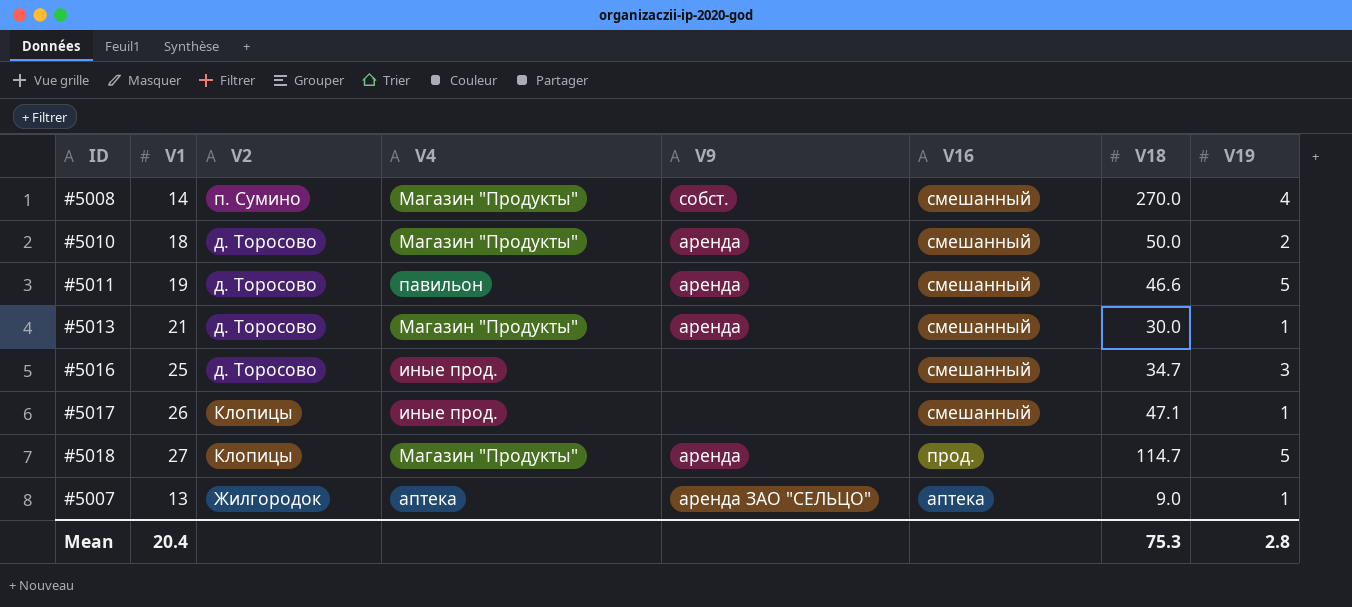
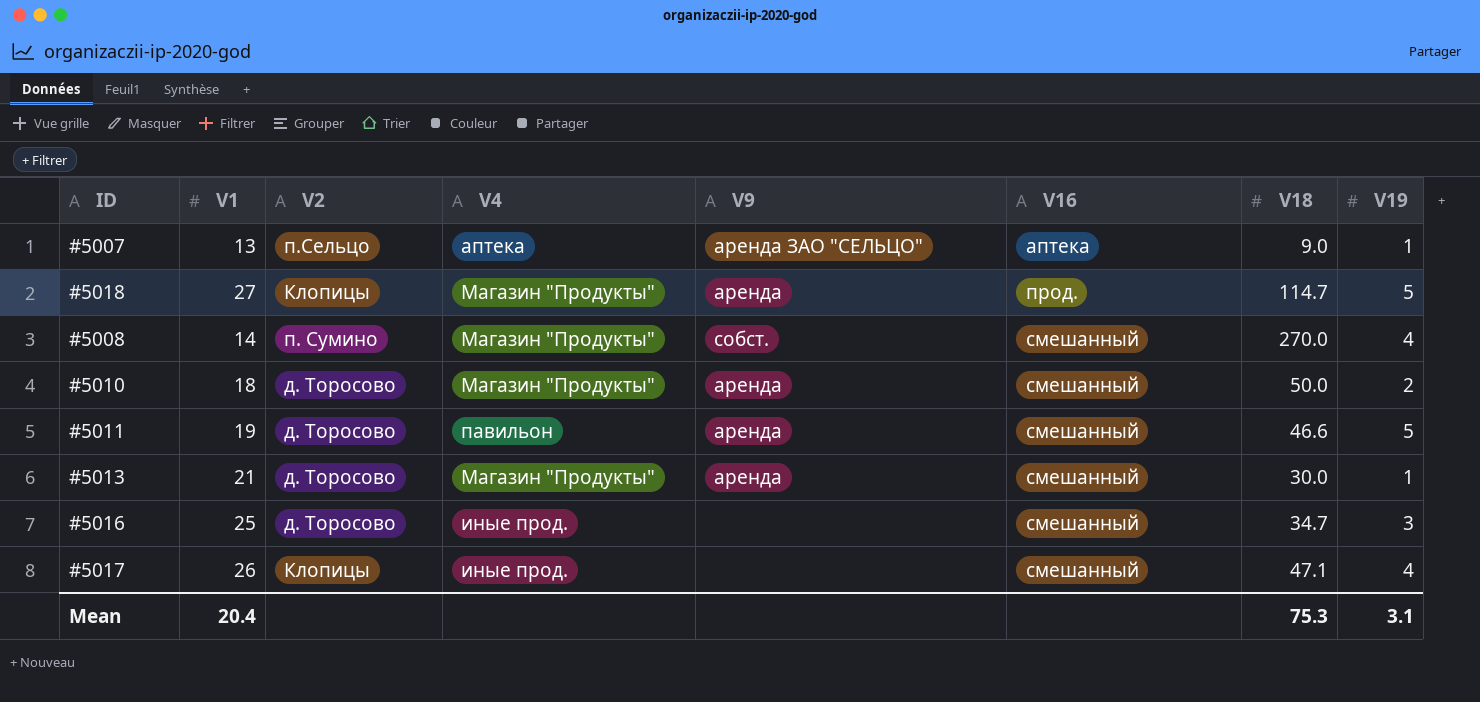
row order: V16 descending -> V16 ascending
#5007 | V2: Жилгородок -> п.Сельцо
#5017 | V19: 1 -> 4
Mean | V19: 2.8 -> 3.1

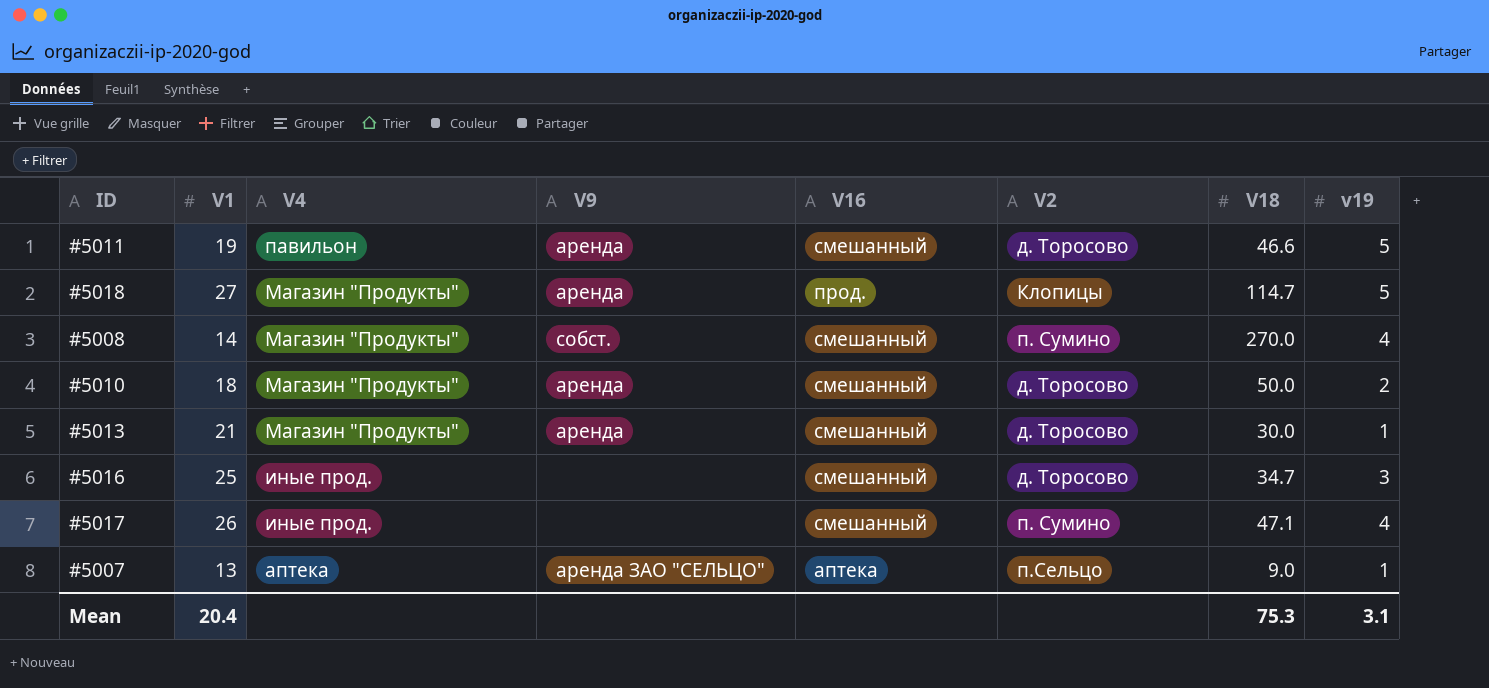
row order: V16 ascending -> V4 descending
column V2 | position: 3 -> 6
column name: V19 -> v19
#5017 | V2: Клопицы -> п. Сумино

